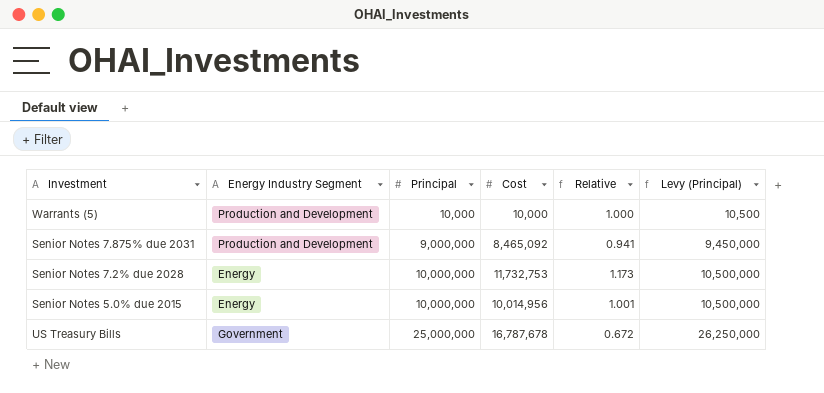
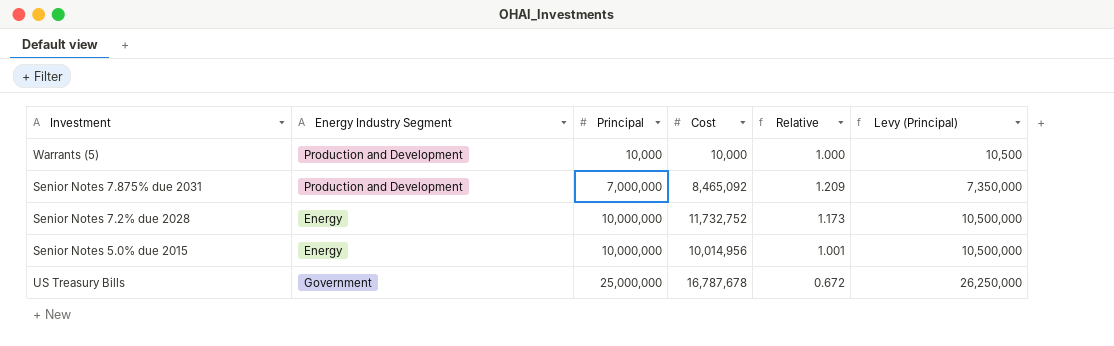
Senior Notes 7.875% due 2031 | Principal: 9,000,000 -> 7,000,000
Senior Notes 7.875% due 2031 | Relative: 0.941 -> 1.209
Senior Notes 7.875% due 2031 | Levy (Principal): 9,450,000 -> 7,350,000
Senior Notes 7.2% due 2028 | Cost: 11,732,753 -> 11,732,752

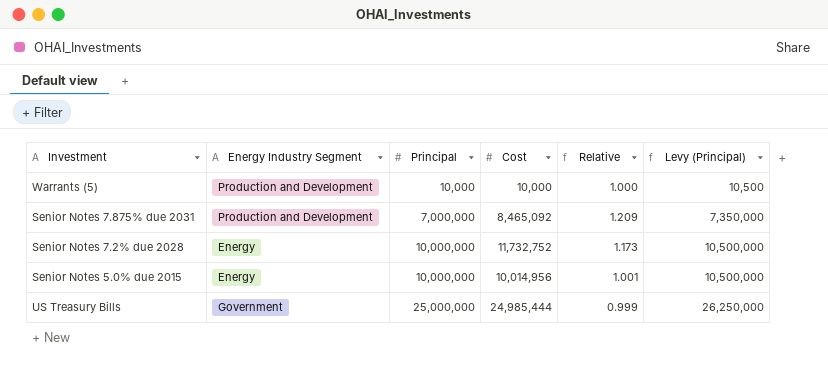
US Treasury Bills | Cost: 16,787,678 -> 24,985,444
US Treasury Bills | Relative: 0.672 -> 0.999

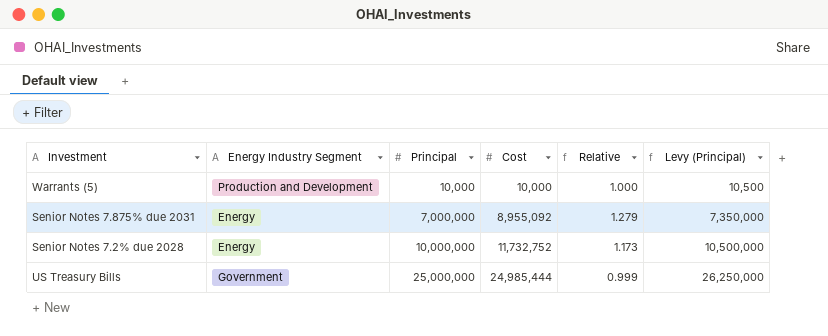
row Senior Notes 5.0% due 2015: Energy | 10,000,000 | 10,014,956 | 1.001 | 10,500,000 -> none
Senior Notes 7.875% due 2031 | Energy Industry Segment: Production and Development -> Energy
Senior Notes 7.875% due 2031 | Cost: 8,465,092 -> 8,955,092
Senior Notes 7.875% due 2031 | Relative: 1.209 -> 1.279

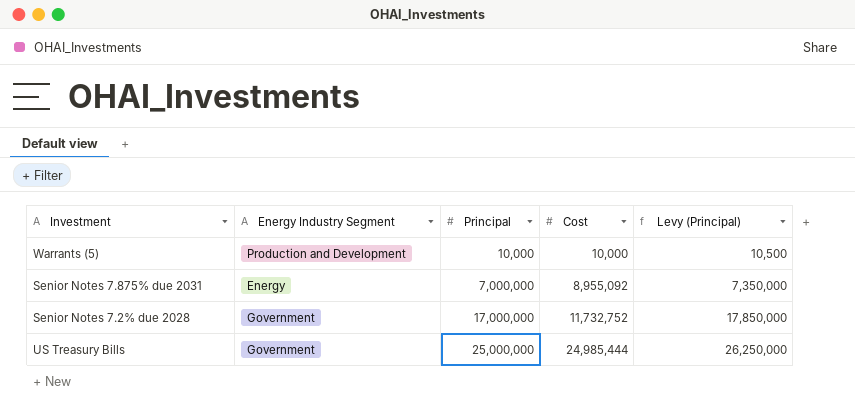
column Relative | formula: [Cost] / [Principal] -> none
Senior Notes 7.2% due 2028 | Energy Industry Segment: Energy -> Government
Senior Notes 7.2% due 2028 | Principal: 10,000,000 -> 17,000,000
Senior Notes 7.2% due 2028 | Levy (Principal): 10,500,000 -> 17,850,000

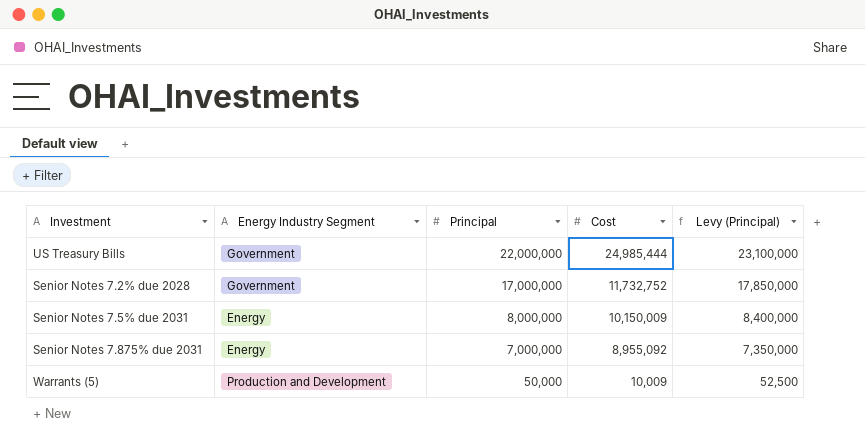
row order: Principal ascending -> Principal descending
US Treasury Bills | Principal: 25,000,000 -> 22,000,000
US Treasury Bills | Levy (Principal): 26,250,000 -> 23,100,000
row Senior Notes 7.5% due 2031: none -> Energy | 8,000,000 | 10,150,009 | 8,400,000
Warrants (5) | Principal: 10,000 -> 50,000
Warrants (5) | Cost: 10,000 -> 10,009
Warrants (5) | Levy (Principal): 10,500 -> 52,500

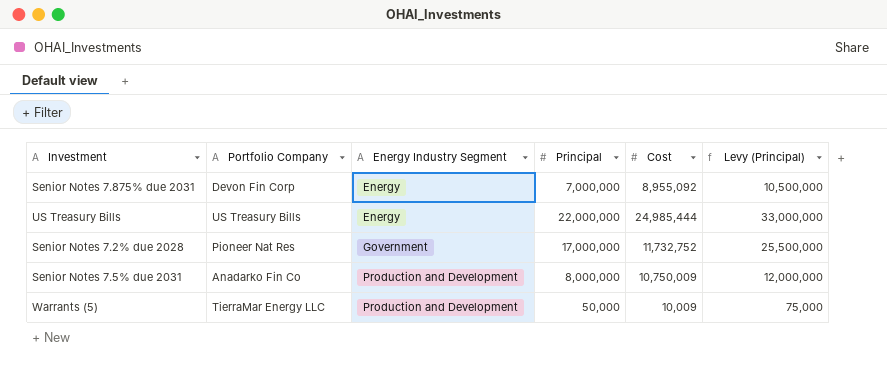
row order: Principal descending -> Energy Industry Segment ascending
column Portfolio Company | position: none -> 2
column Levy (Principal) | formula: [Principal] * 1.05 -> [Principal] * 1.5
US Treasury Bills | Energy Industry Segment: Government -> Energy
Senior Notes 7.5% due 2031 | Energy Industry Segment: Energy -> Production and Development
Senior Notes 7.5% due 2031 | Cost: 10,150,009 -> 10,750,009

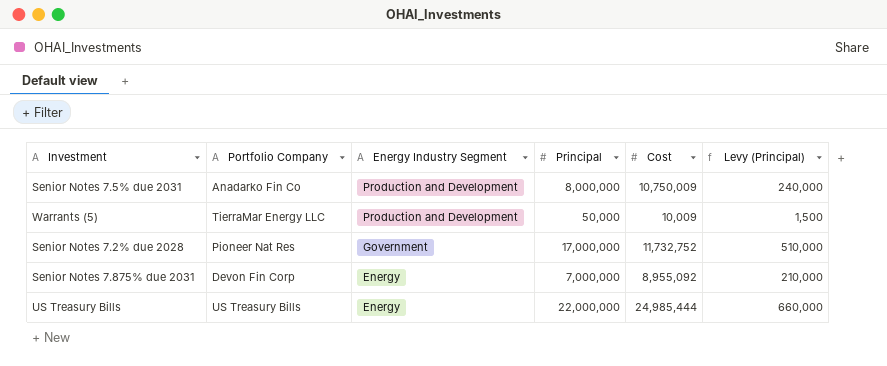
row order: Energy Industry Segment ascending -> Energy Industry Segment descending
column Levy (Principal) | formula: [Principal] * 1.5 -> [Principal] * 0.03

